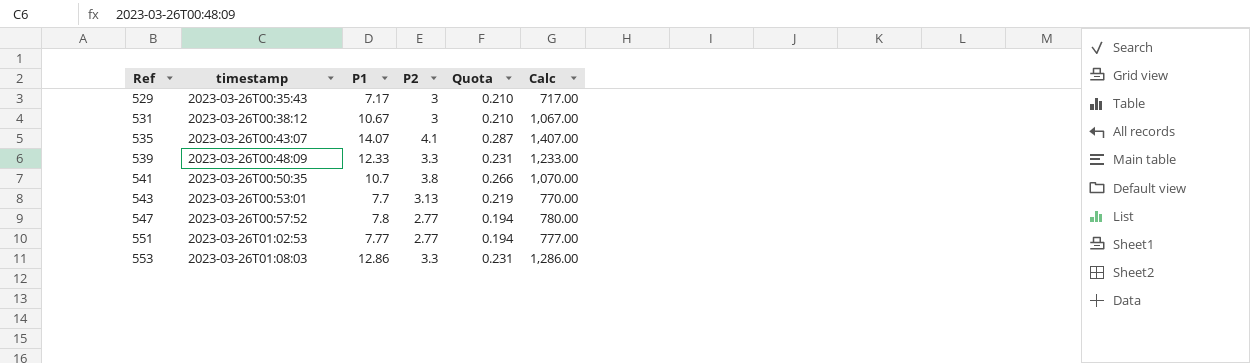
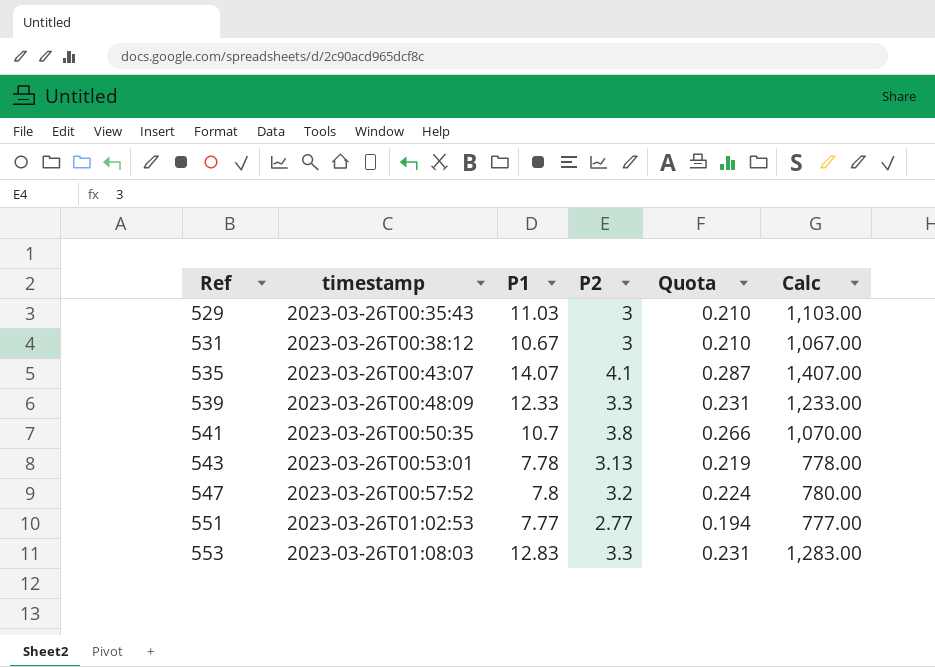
529 | P1: 7.17 -> 11.03
529 | Calc: 717.00 -> 1,103.00
543 | P1: 7.7 -> 7.78
543 | Calc: 770.00 -> 778.00
547 | P2: 2.77 -> 3.2
547 | Quota: 0.194 -> 0.224
553 | P1: 12.86 -> 12.83
553 | Calc: 1,286.00 -> 1,283.00

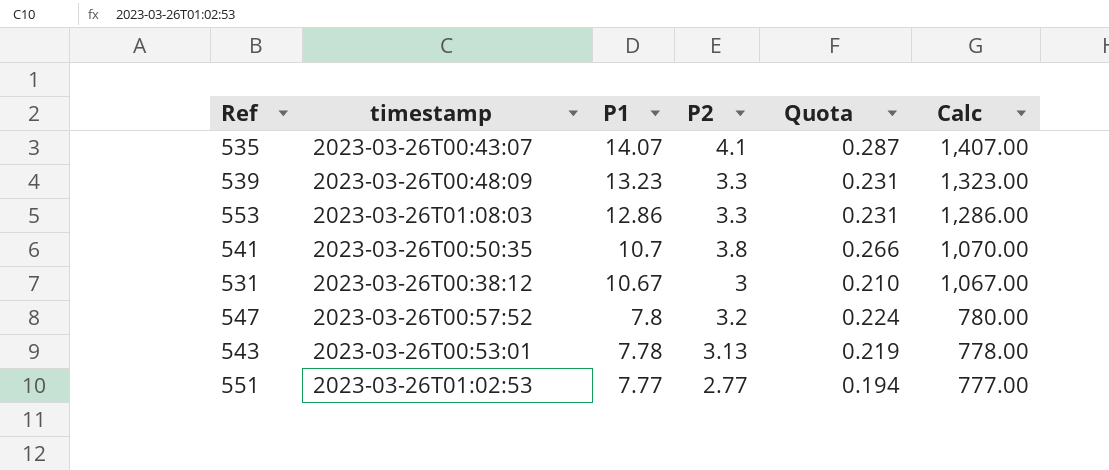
row order: Ref ascending -> P1 descending
row 529: 2023-03-26T00:35:43 | 11.03 | 3 | 0.210 | 1,103.00 -> none
539 | P1: 12.33 -> 13.23
539 | Calc: 1,233.00 -> 1,323.00
553 | P1: 12.83 -> 12.86
553 | Calc: 1,283.00 -> 1,286.00

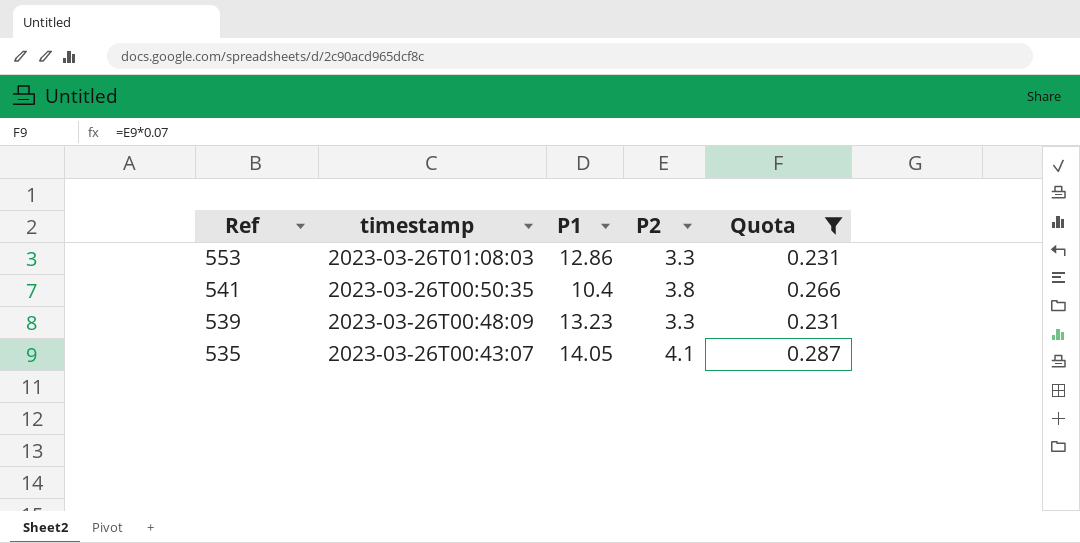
filter: none -> Quota >= 0.231
row order: P1 descending -> Ref descending
column Calc | formula: [P1] * 100 -> none
541 | P1: 10.7 -> 10.4
535 | P1: 14.07 -> 14.05

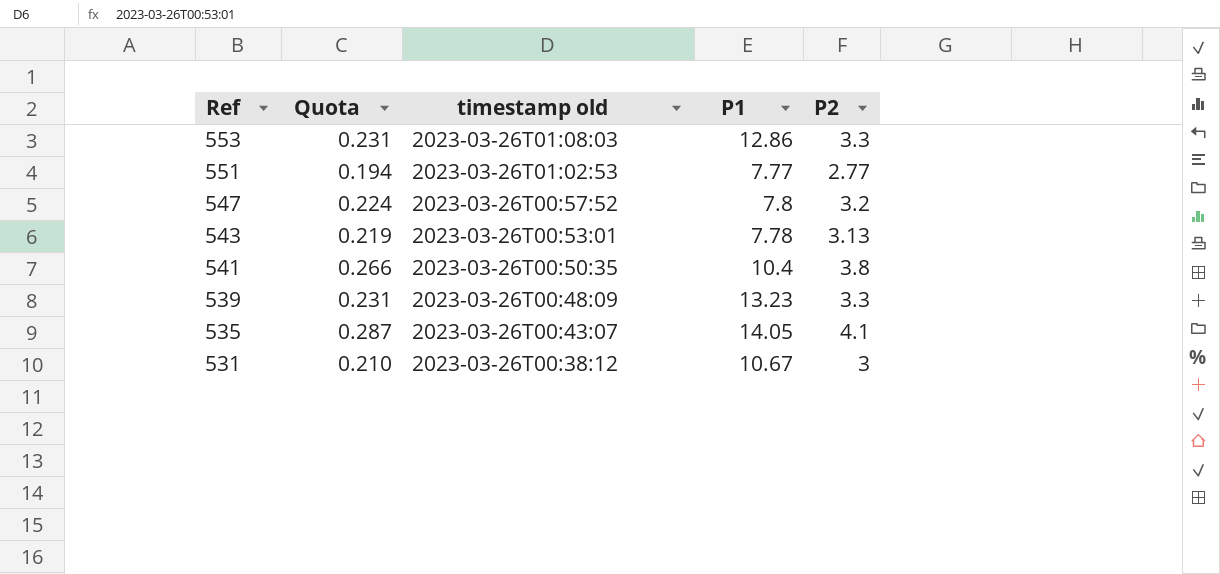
filter: Quota >= 0.231 -> none
column Quota | position: 5 -> 2
column name: timestamp -> timestamp old

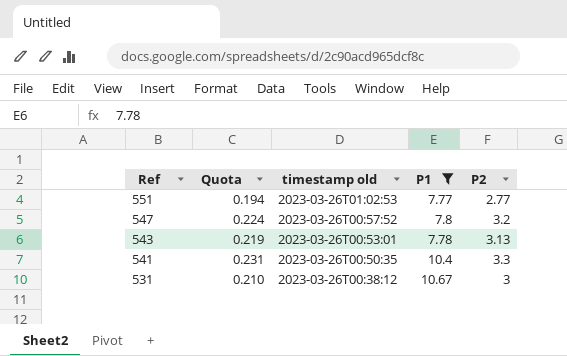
filter: none -> P1 <= 10.67
541 | Quota: 0.266 -> 0.231
541 | P2: 3.8 -> 3.3

